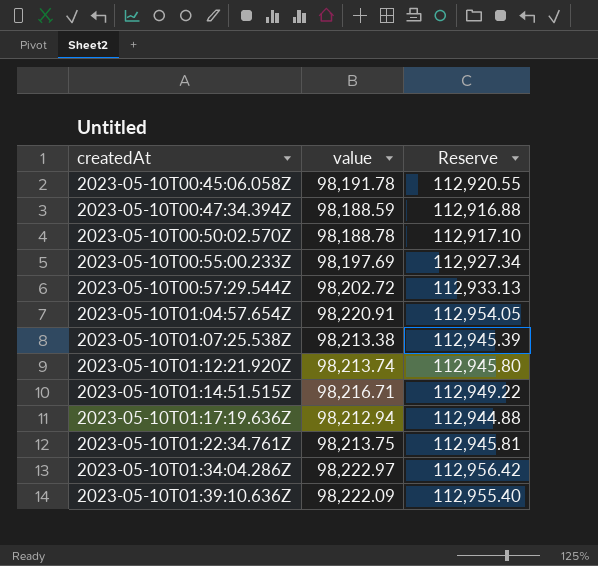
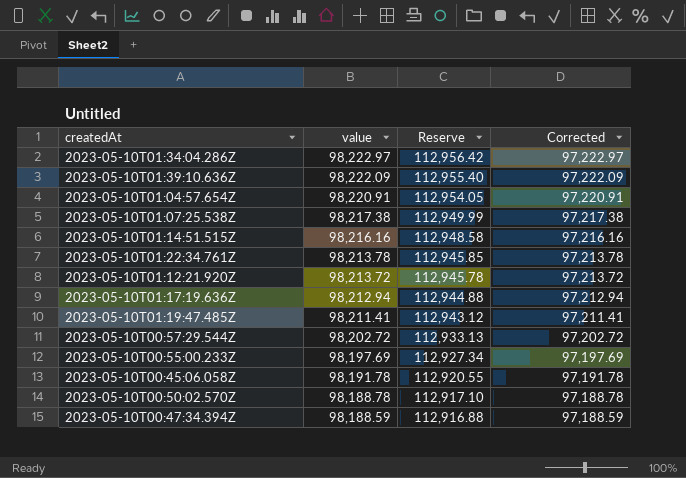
row order: createdAt ascending -> value descending
column Corrected | formula: none -> [value] - 1000
2023-05-10T01:07:25.538Z | value: 98,213.38 -> 98,217.38
2023-05-10T01:07:25.538Z | Reserve: 112,945.39 -> 112,949.99
2023-05-10T01:14:51.515Z | value: 98,216.71 -> 98,216.16
2023-05-10T01:14:51.515Z | Reserve: 112,949.22 -> 112,948.58
2023-05-10T01:22:34.761Z | value: 98,213.75 -> 98,213.78
2023-05-10T01:22:34.761Z | Reserve: 112,945.81 -> 112,945.85
2023-05-10T01:12:21.920Z | value: 98,213.74 -> 98,213.72
2023-05-10T01:12:21.920Z | Reserve: 112,945.80 -> 112,945.78
row 2023-05-10T01:19:47.485Z: none -> 98,211.41 | 112,943.12 | 97,211.41

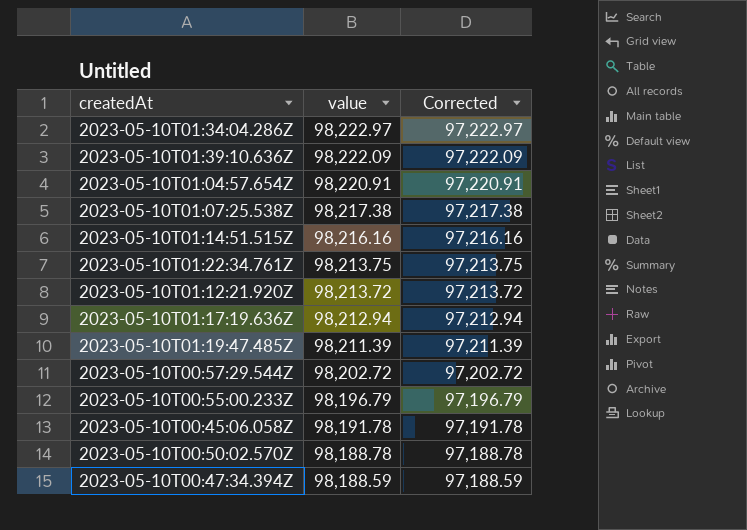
column Reserve | formula: [value] * 1.15 -> none
2023-05-10T01:22:34.761Z | value: 98,213.78 -> 98,213.75
2023-05-10T01:22:34.761Z | Corrected: 97,213.78 -> 97,213.75
2023-05-10T01:19:47.485Z | value: 98,211.41 -> 98,211.39
2023-05-10T01:19:47.485Z | Corrected: 97,211.41 -> 97,211.39
2023-05-10T00:55:00.233Z | value: 98,197.69 -> 98,196.79
2023-05-10T00:55:00.233Z | Corrected: 97,197.69 -> 97,196.79

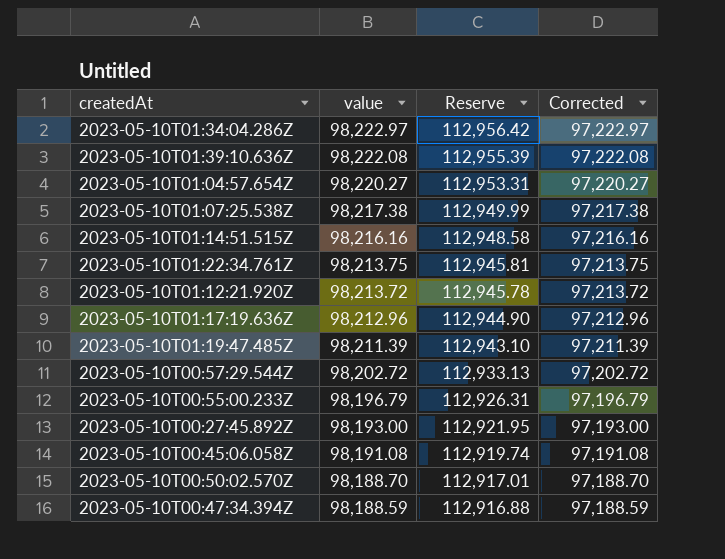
column Reserve | formula: none -> [value] * 1.15
2023-05-10T01:39:10.636Z | value: 98,222.09 -> 98,222.08
2023-05-10T01:39:10.636Z | Corrected: 97,222.09 -> 97,222.08
2023-05-10T01:04:57.654Z | value: 98,220.91 -> 98,220.27
2023-05-10T01:04:57.654Z | Corrected: 97,220.91 -> 97,220.27
2023-05-10T01:17:19.636Z | value: 98,212.94 -> 98,212.96
2023-05-10T01:17:19.636Z | Corrected: 97,212.94 -> 97,212.96
row 2023-05-10T00:27:45.892Z: none -> 98,193.00 | 112,921.95 | 97,193.00
2023-05-10T00:45:06.058Z | value: 98,191.78 -> 98,191.08
2023-05-10T00:45:06.058Z | Corrected: 97,191.78 -> 97,191.08
2023-05-10T00:50:02.570Z | value: 98,188.78 -> 98,188.70
2023-05-10T00:50:02.570Z | Corrected: 97,188.78 -> 97,188.70

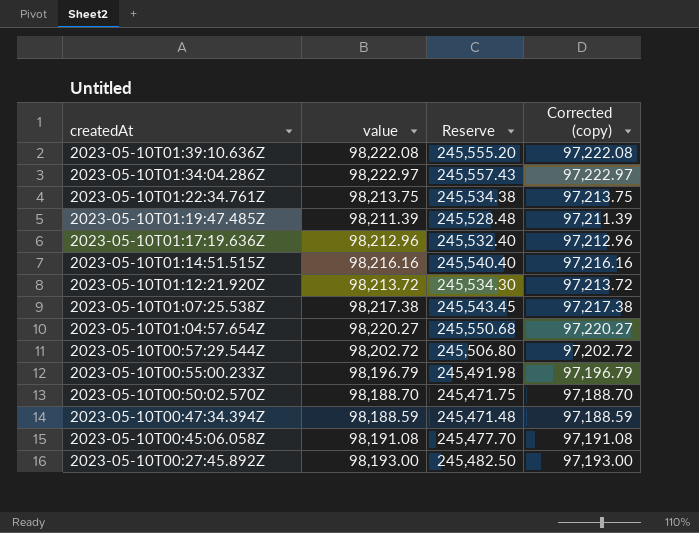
row order: value descending -> createdAt descending
column Reserve | formula: [value] * 1.15 -> [value] * 2.5
column name: Corrected -> Corrected (copy)

